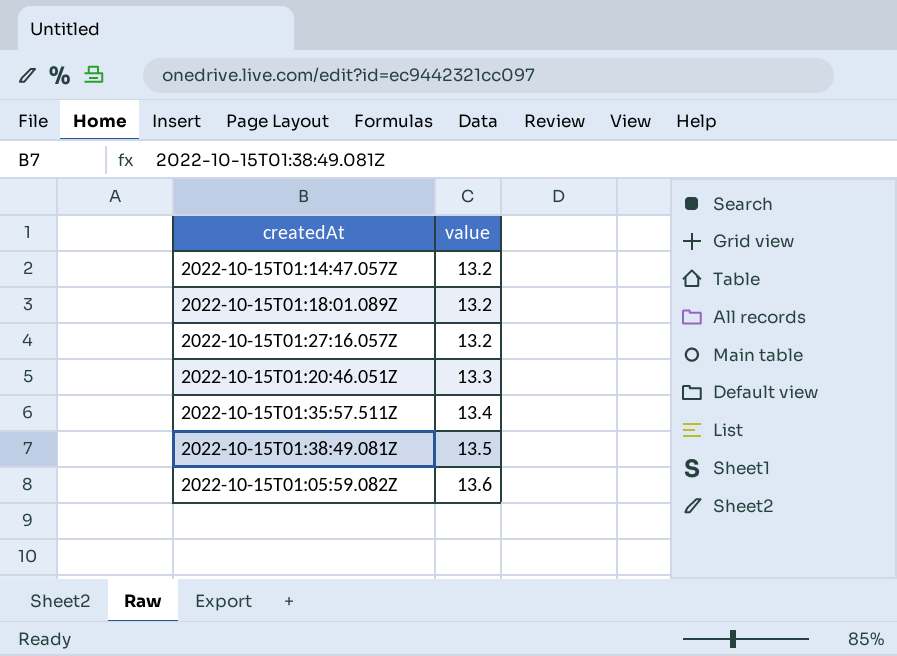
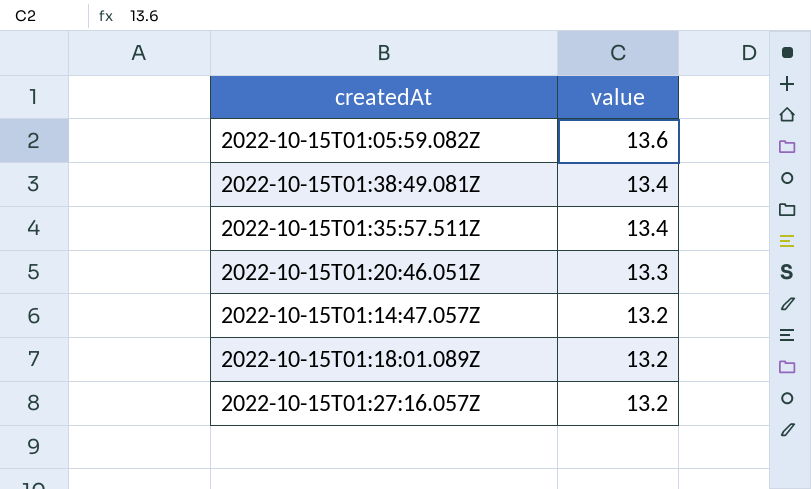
row order: value ascending -> value descending
2022-10-15T01:38:49.081Z | value: 13.5 -> 13.4

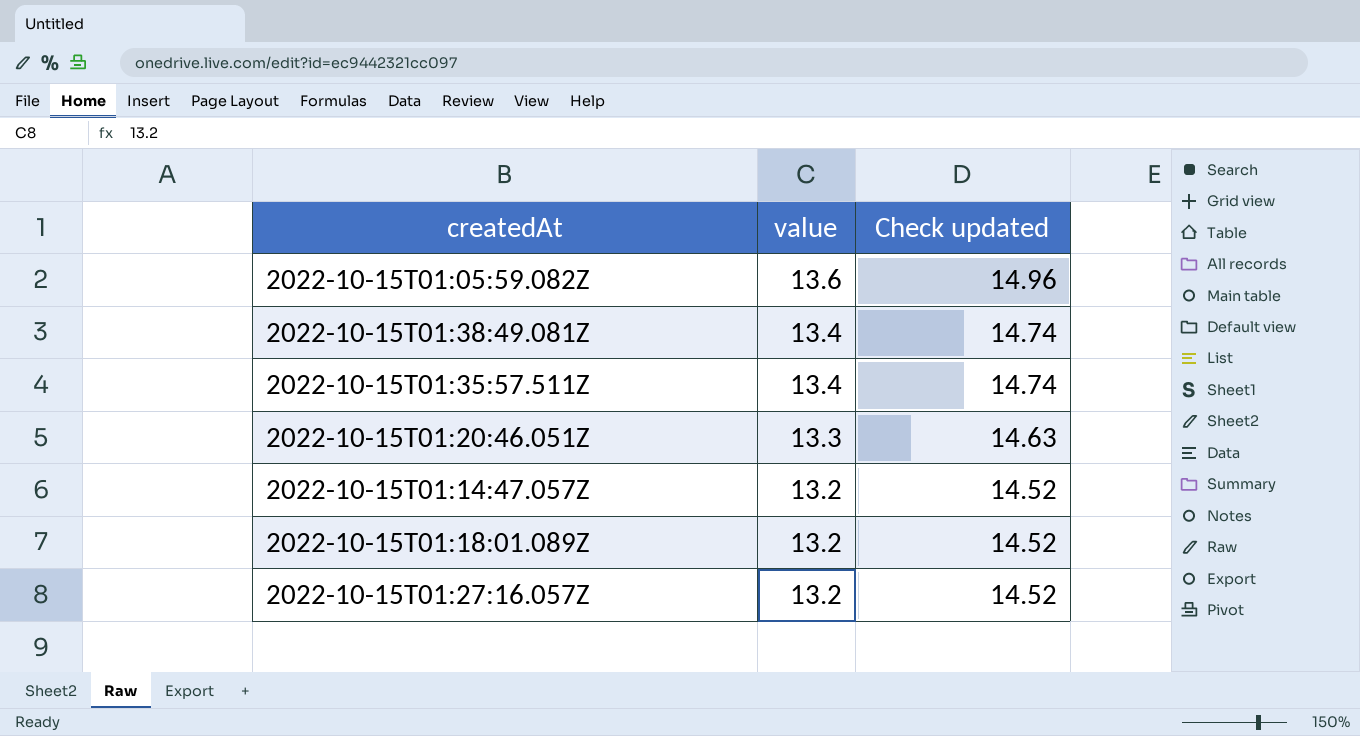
column Check updated | formula: none -> [value] * 1.1

